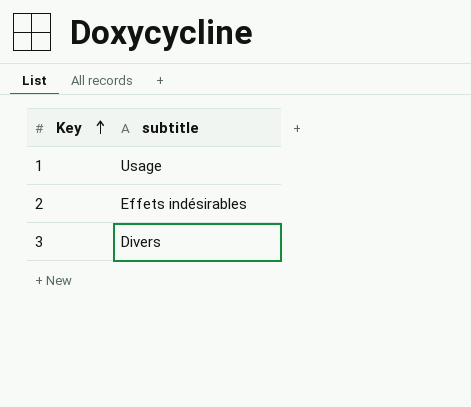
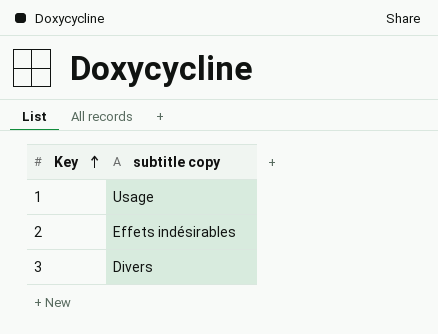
column name: subtitle -> subtitle copy

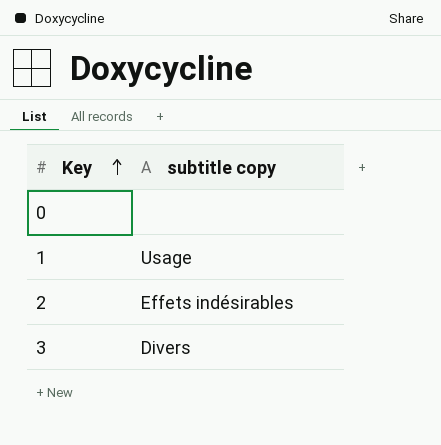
row 0: none -> none

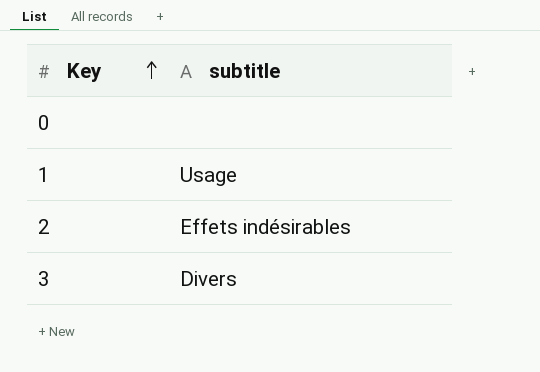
column name: subtitle copy -> subtitle

